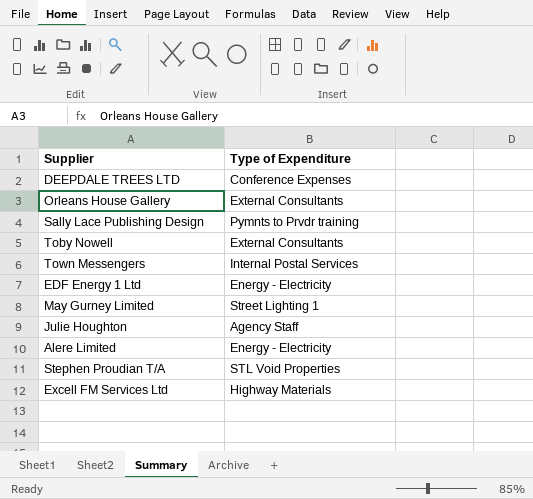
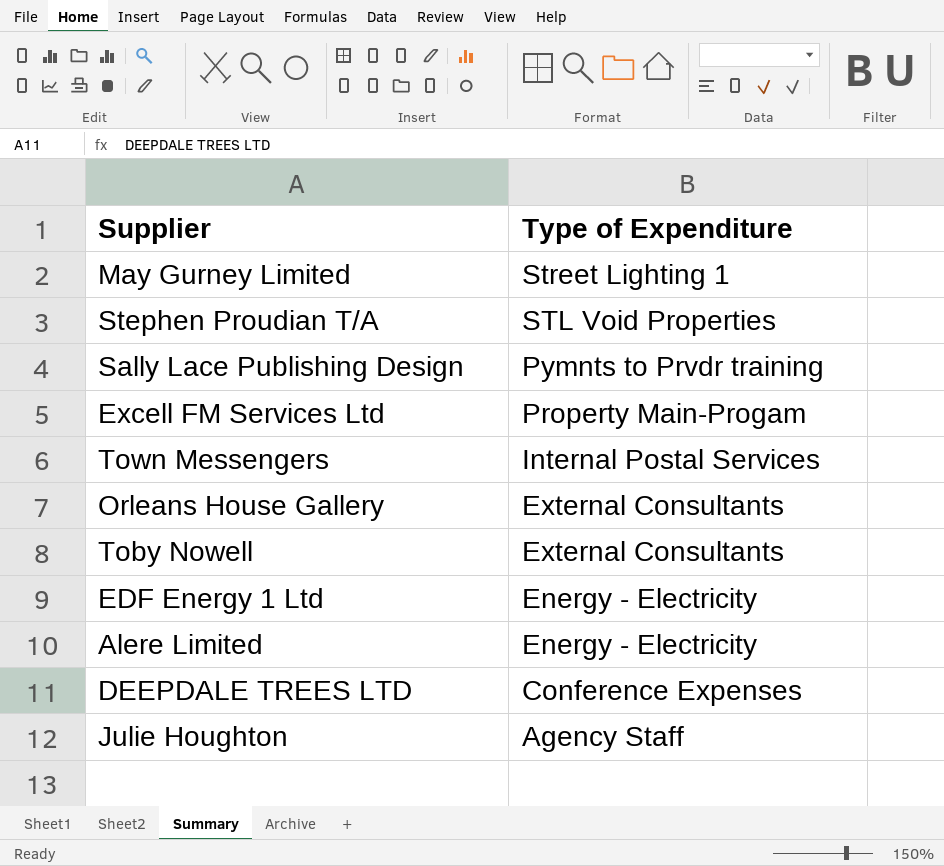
row order: none -> Type of Expenditure descending
Excell FM Services Ltd | Type of Expenditure: Highway Materials -> Property Main-Progam

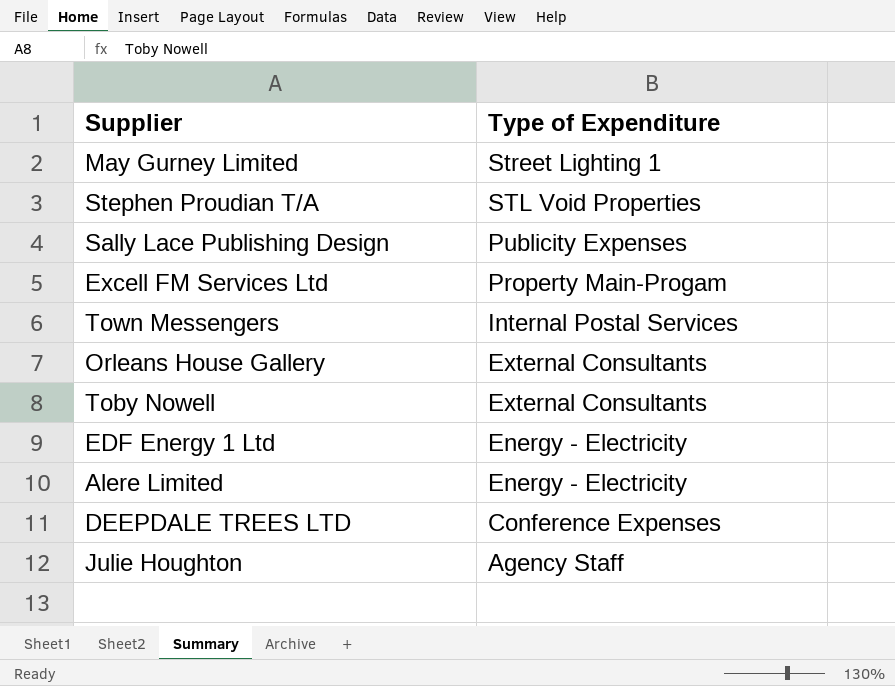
Sally Lace Publishing Design | Type of Expenditure: Pymnts to Prvdr training -> Publicity Expenses

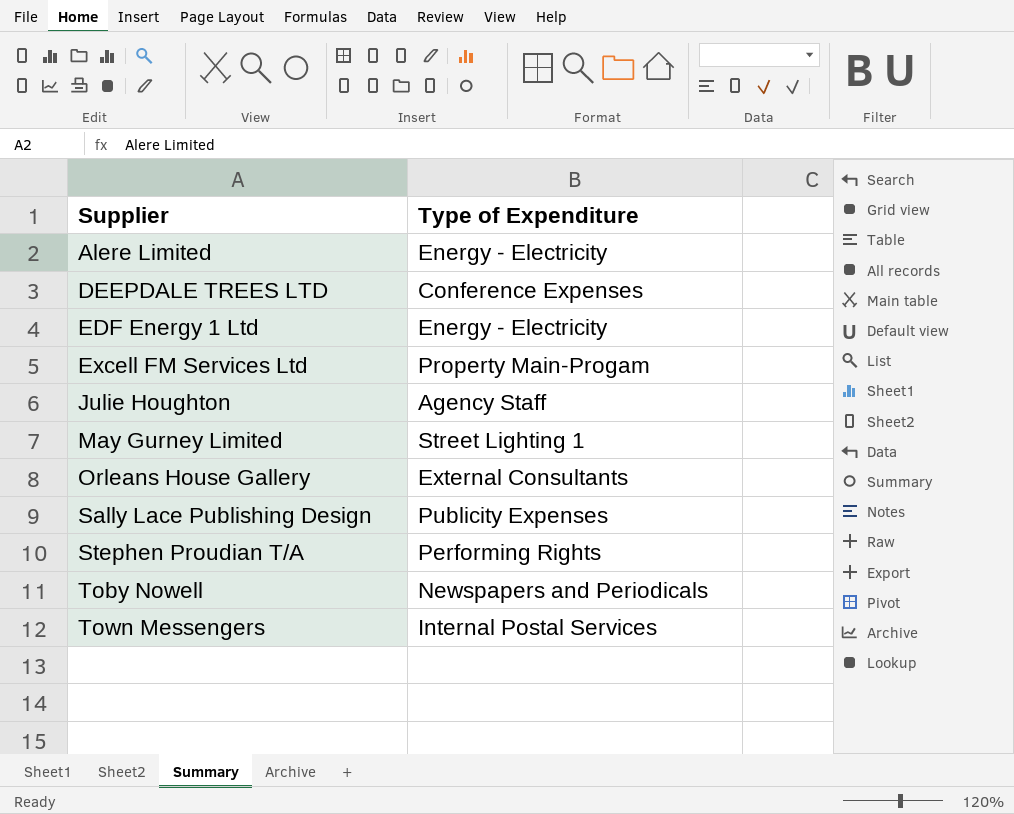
row order: Type of Expenditure descending -> Supplier ascending
Stephen Proudian T/A | Type of Expenditure: STL Void Properties -> Performing Rights
Toby Nowell | Type of Expenditure: External Consultants -> Newspapers and Periodicals

